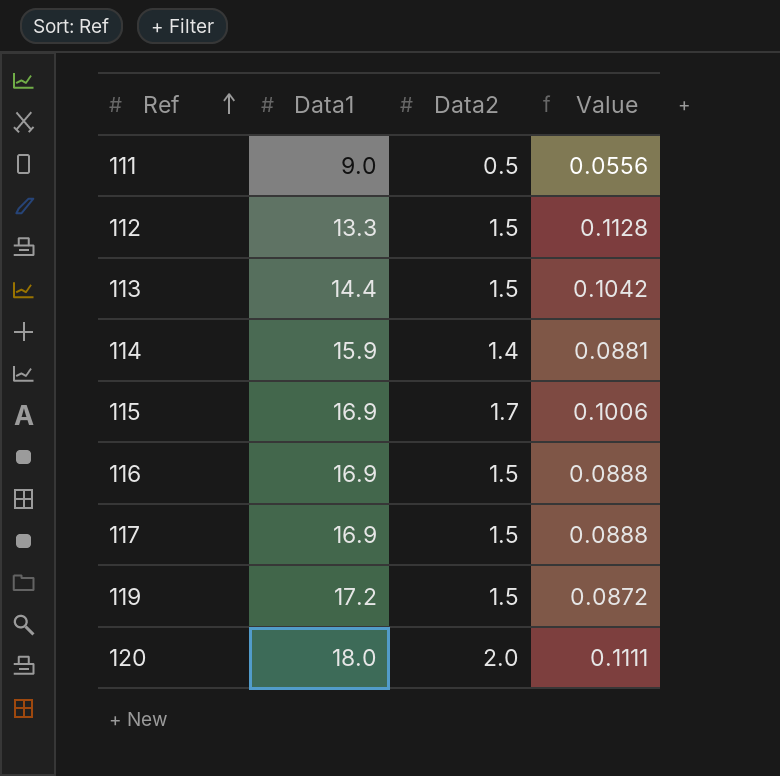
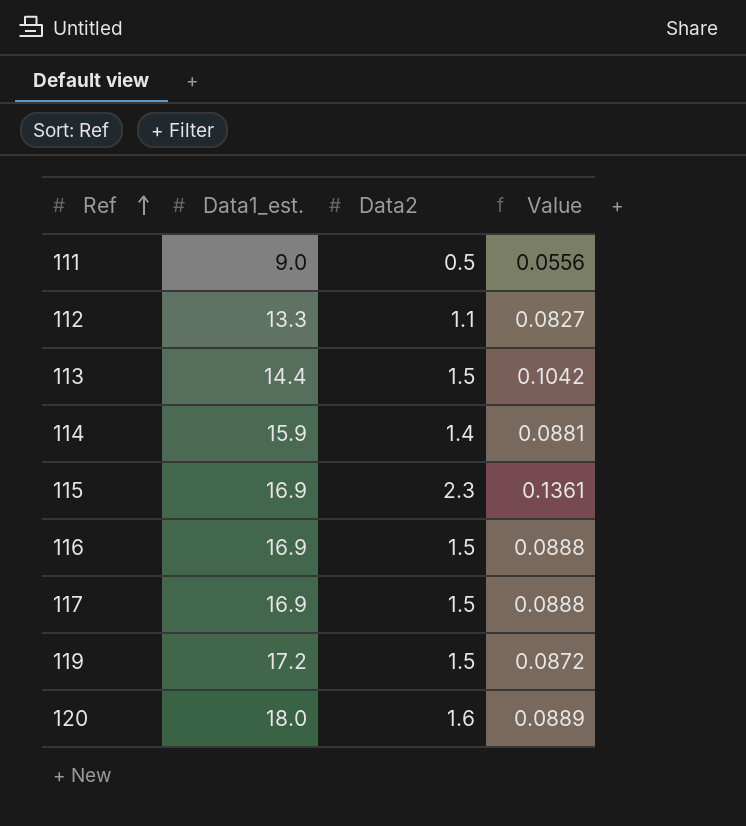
column name: Data1 -> Data1_est.
112 | Data2: 1.5 -> 1.1
112 | Value: 0.1128 -> 0.0827
115 | Data2: 1.7 -> 2.3
115 | Value: 0.1006 -> 0.1361
120 | Data2: 2.0 -> 1.6
120 | Value: 0.1111 -> 0.0889

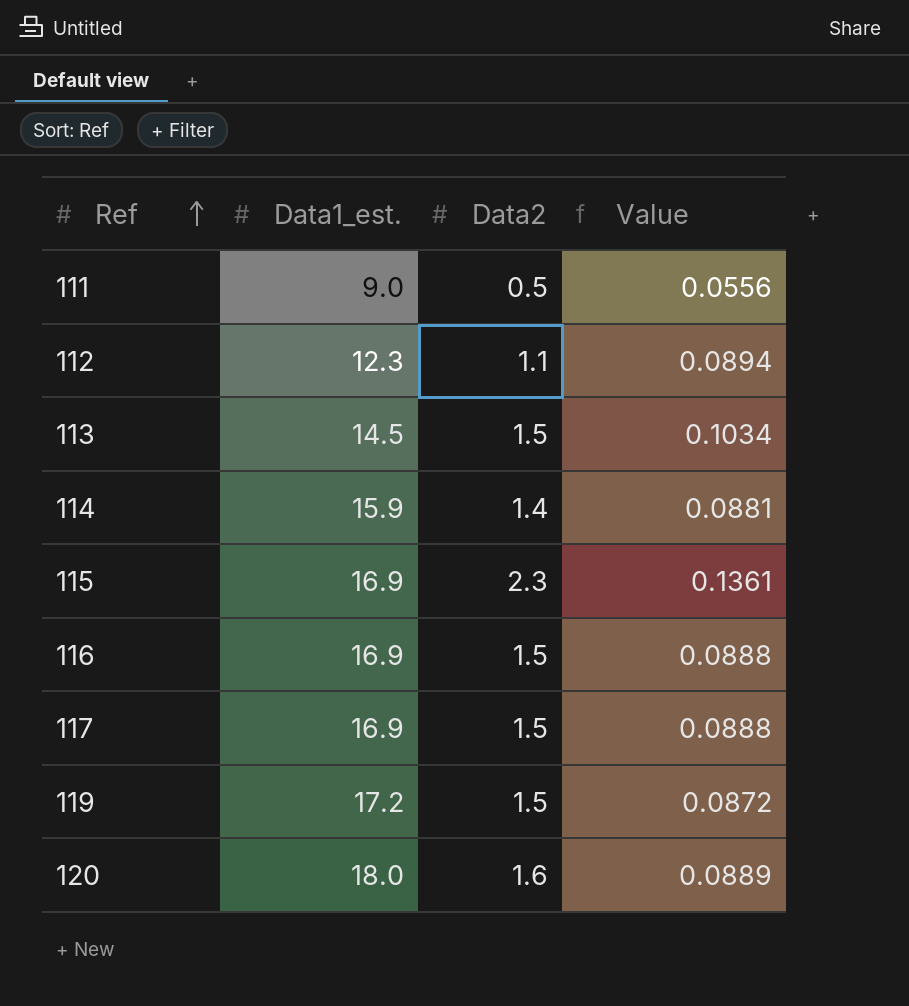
112 | Data1_est.: 13.3 -> 12.3
112 | Value: 0.0827 -> 0.0894
113 | Data1_est.: 14.4 -> 14.5
113 | Value: 0.1042 -> 0.1034

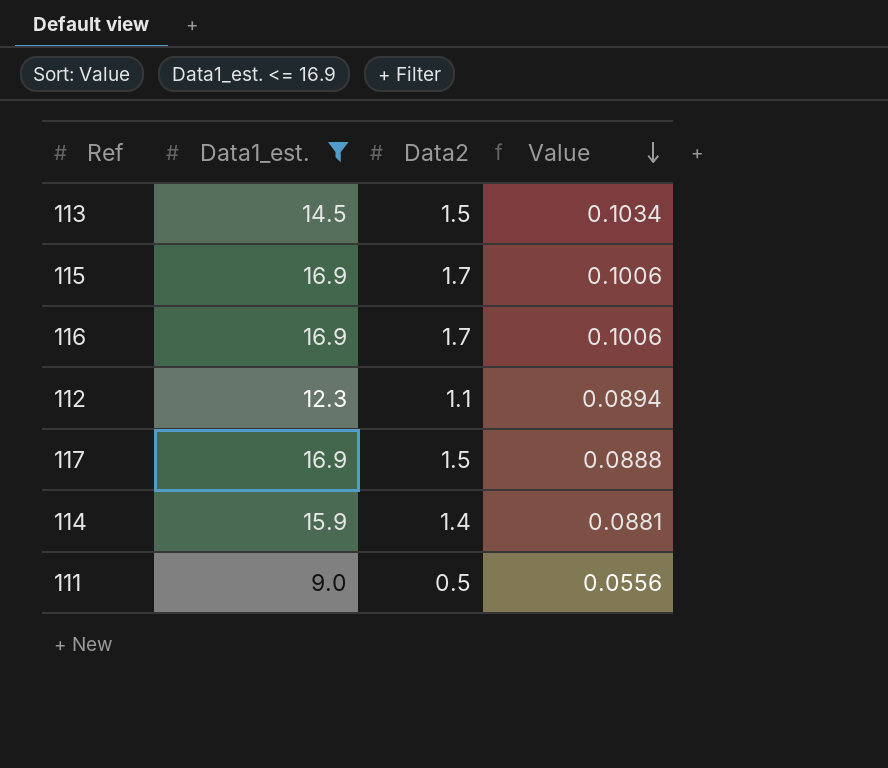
filter: none -> Data1_est. <= 16.9
row order: Ref ascending -> Value descending
115 | Data2: 2.3 -> 1.7
115 | Value: 0.1361 -> 0.1006
116 | Data2: 1.5 -> 1.7
116 | Value: 0.0888 -> 0.1006

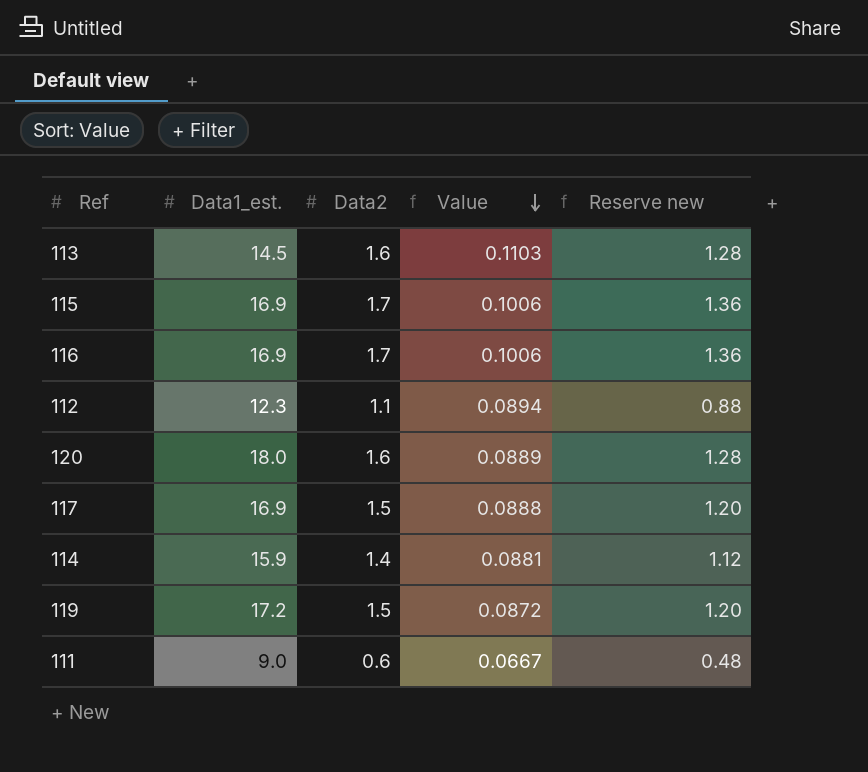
filter: Data1_est. <= 16.9 -> none
column Reserve new | formula: none -> [Data2] * 0.8
113 | Data2: 1.5 -> 1.6
113 | Value: 0.1034 -> 0.1103
111 | Data2: 0.5 -> 0.6
111 | Value: 0.0556 -> 0.0667

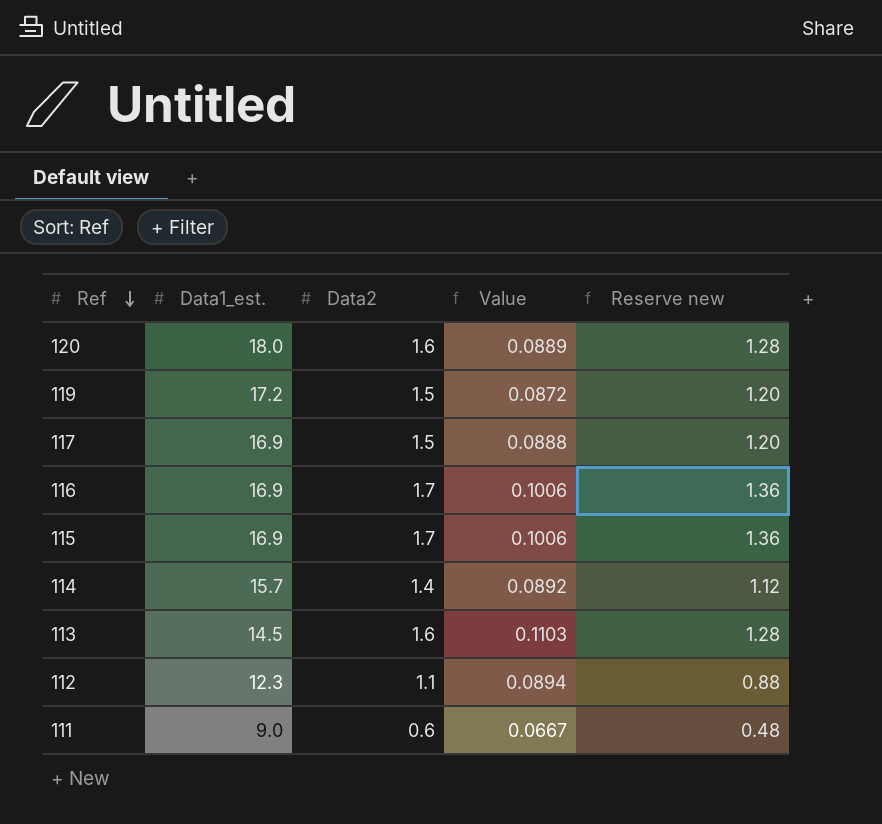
row order: Value descending -> Ref descending
114 | Data1_est.: 15.9 -> 15.7
114 | Value: 0.0881 -> 0.0892

